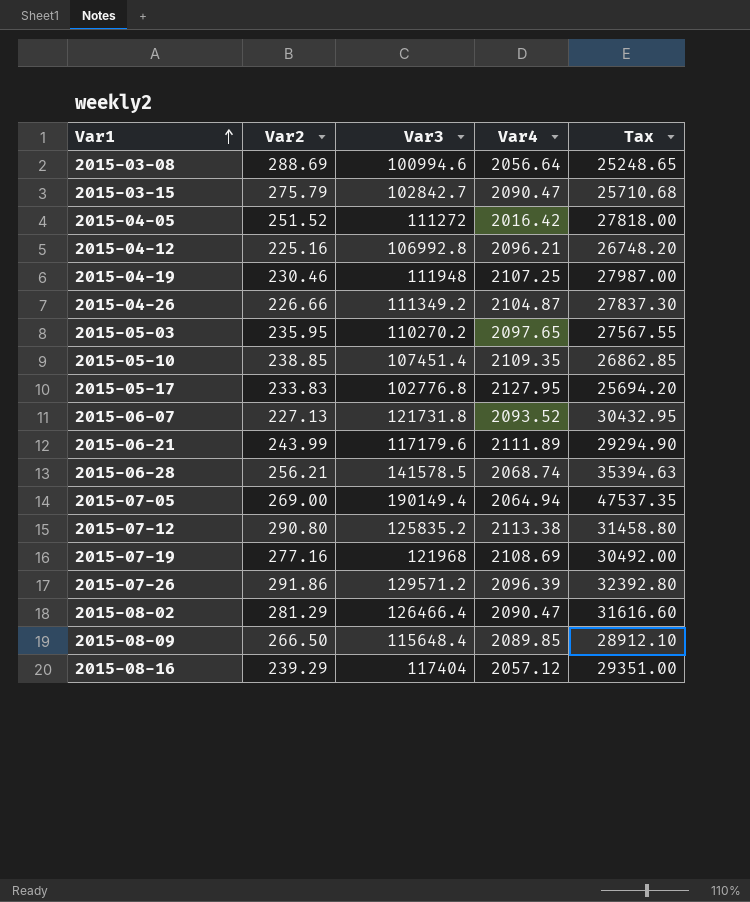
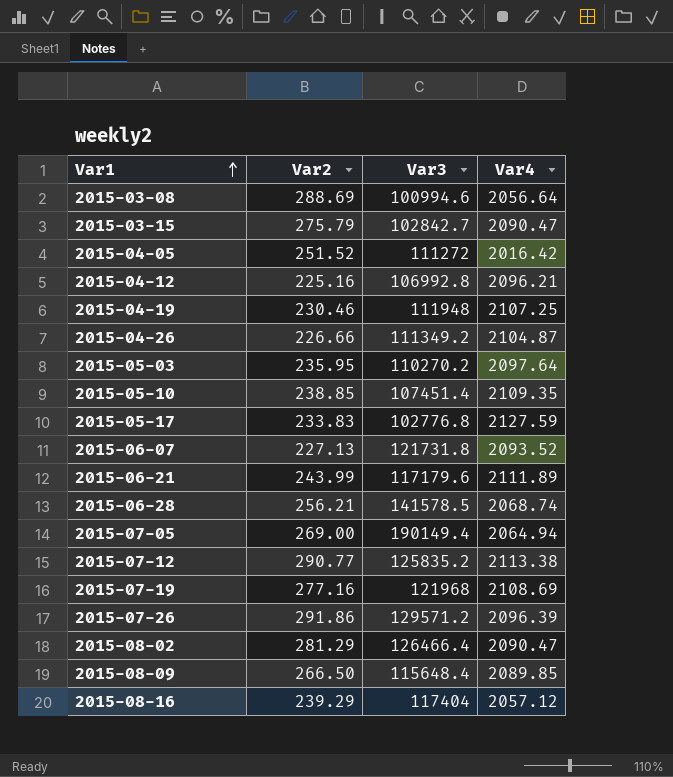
column Tax | formula: [Var3] * 0.25 -> none
2015-05-03 | Var4: 2097.65 -> 2097.64
2015-05-17 | Var4: 2127.95 -> 2127.59
2015-07-12 | Var2: 290.80 -> 290.77

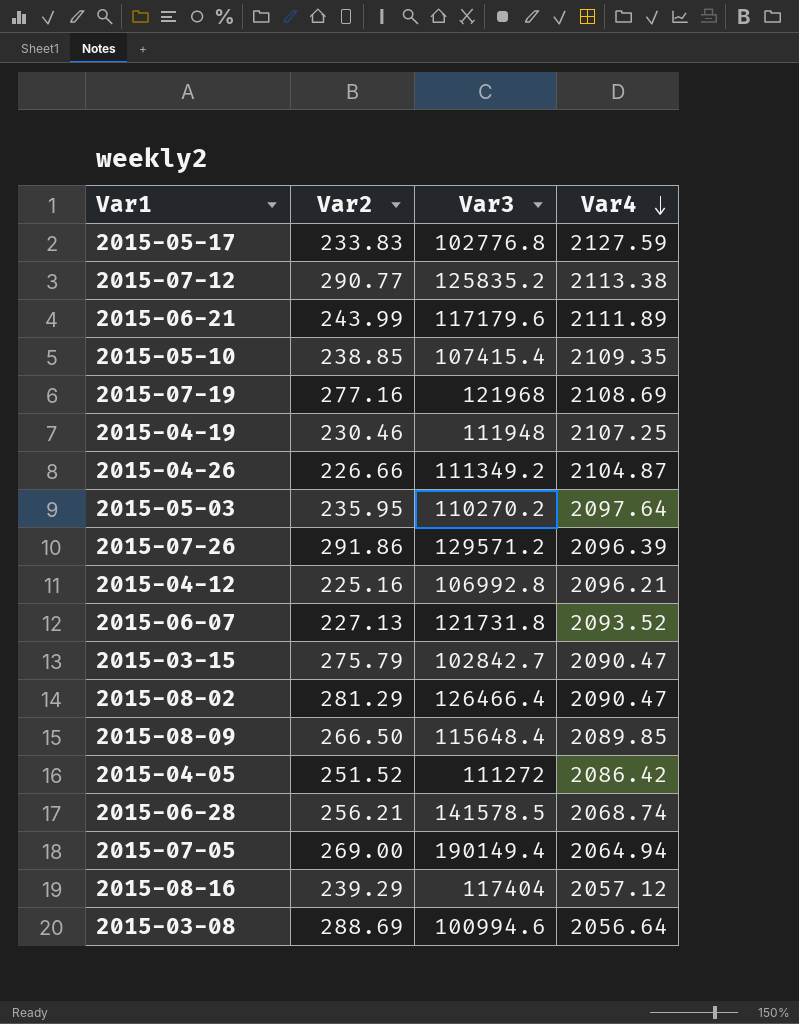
row order: Var1 ascending -> Var4 descending
2015-05-10 | Var3: 107451.4 -> 107415.4
2015-04-05 | Var4: 2016.42 -> 2086.42

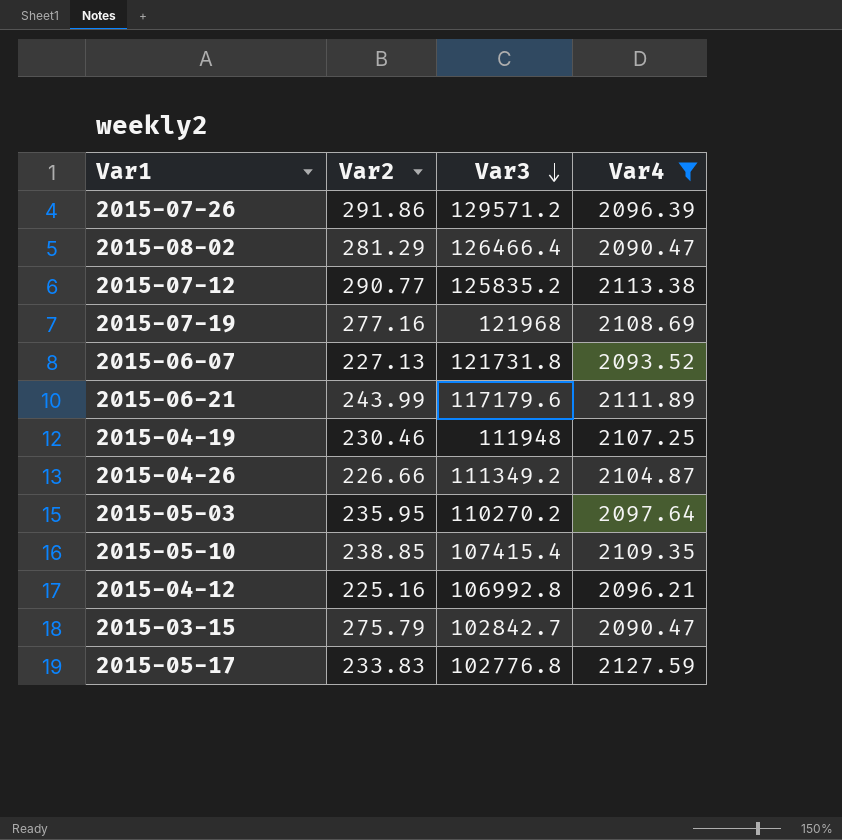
filter: none -> Var4 >= 2090.47
row order: Var4 descending -> Var3 descending

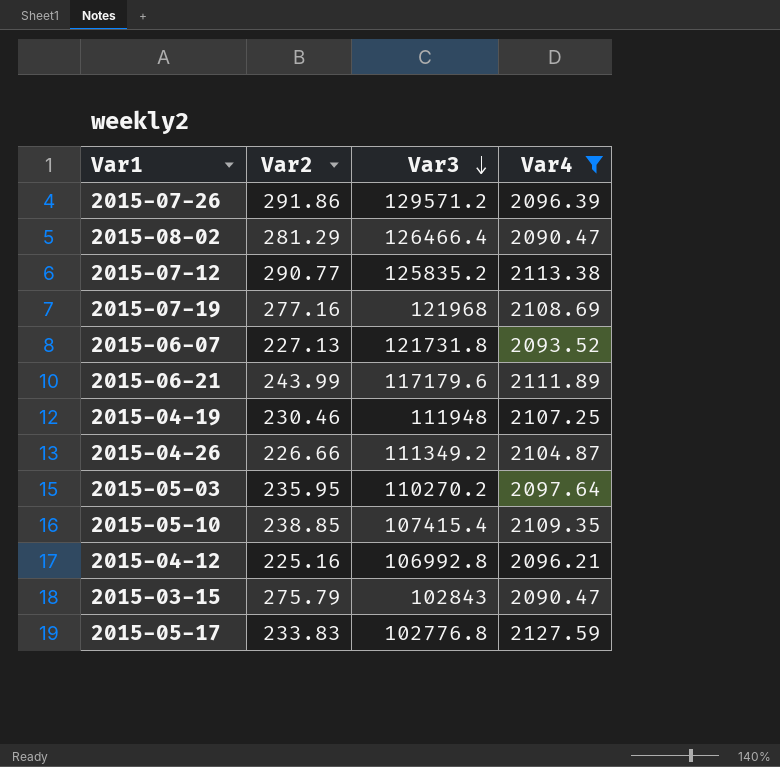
2015-03-15 | Var3: 102842.7 -> 102843

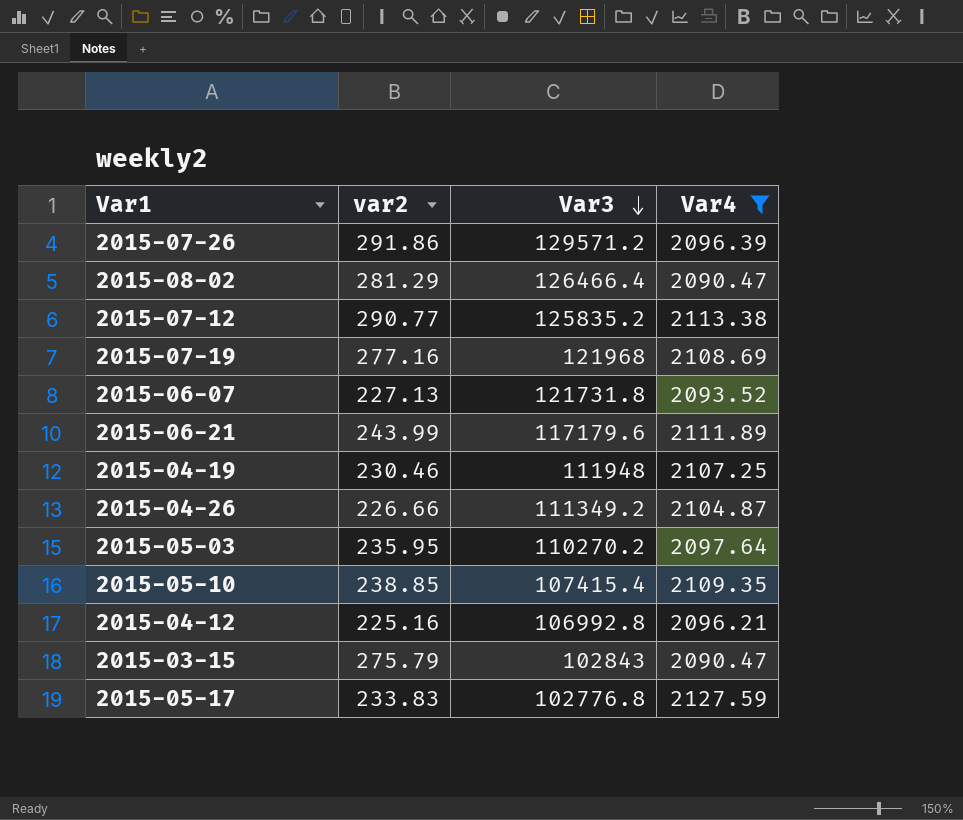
column name: Var2 -> var2

